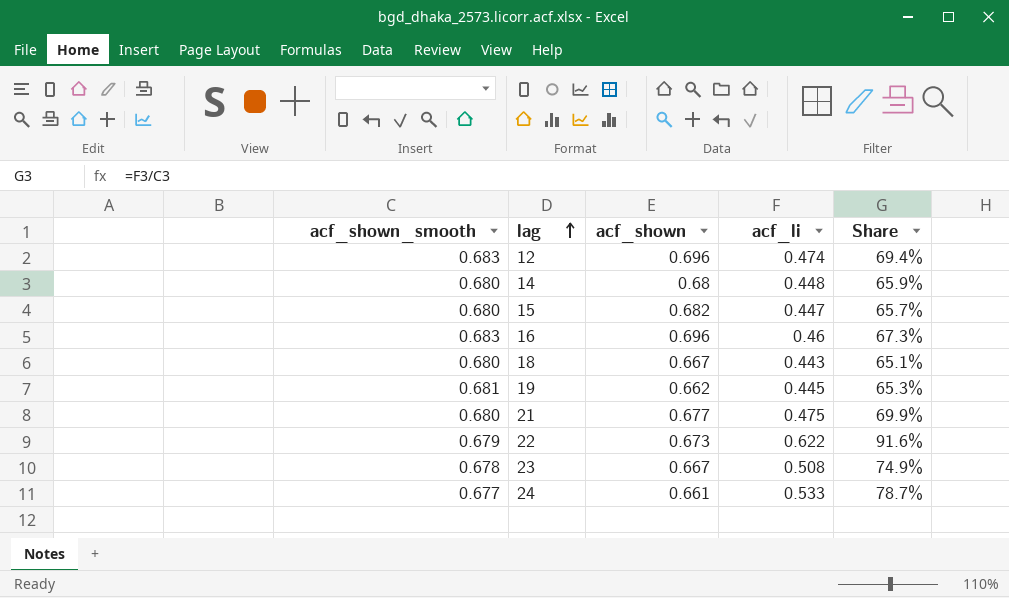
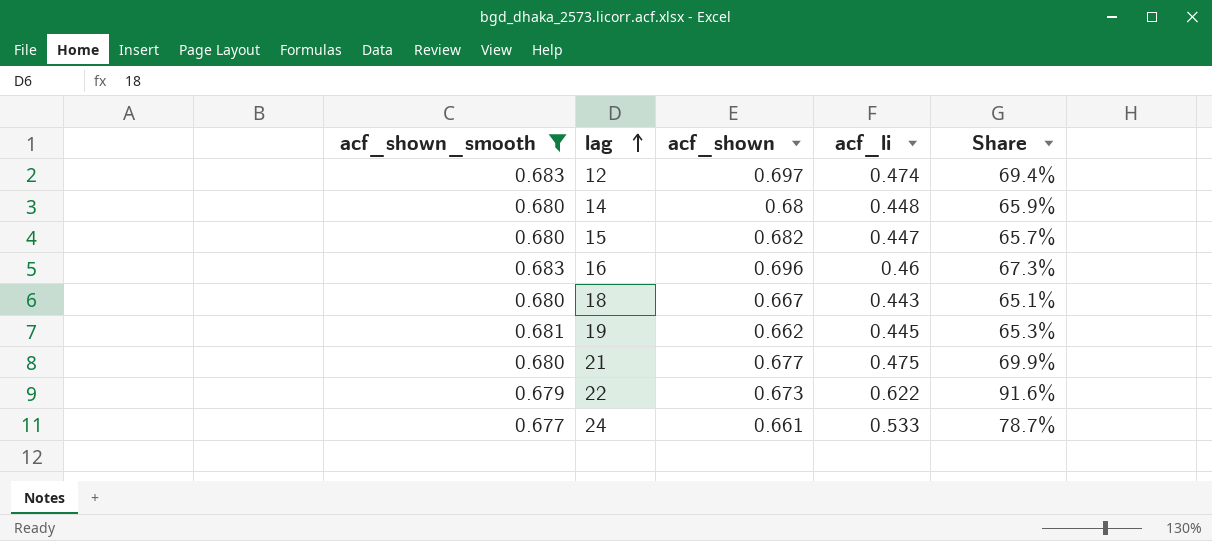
filter: none -> acf_shown_smooth != 0.678
12 | acf_shown: 0.696 -> 0.697

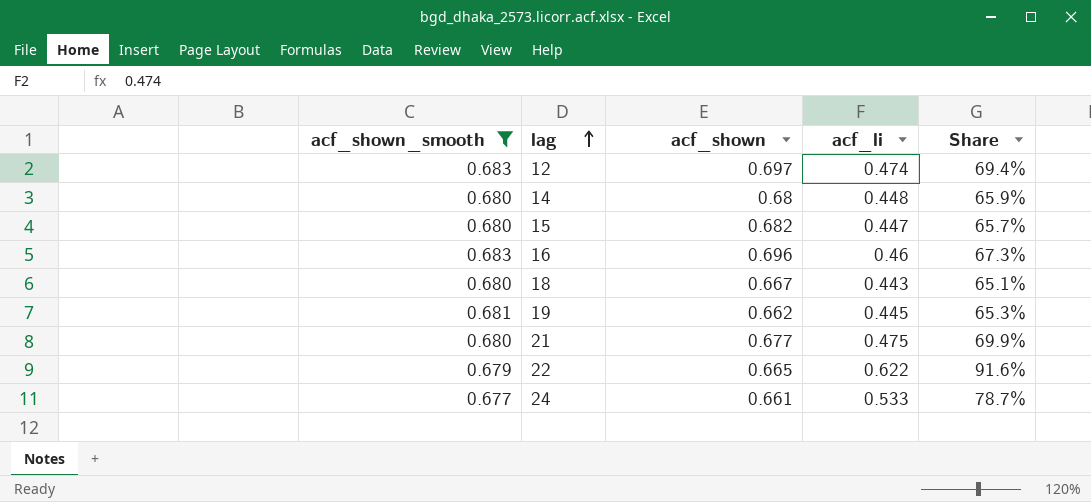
22 | acf_shown: 0.673 -> 0.665

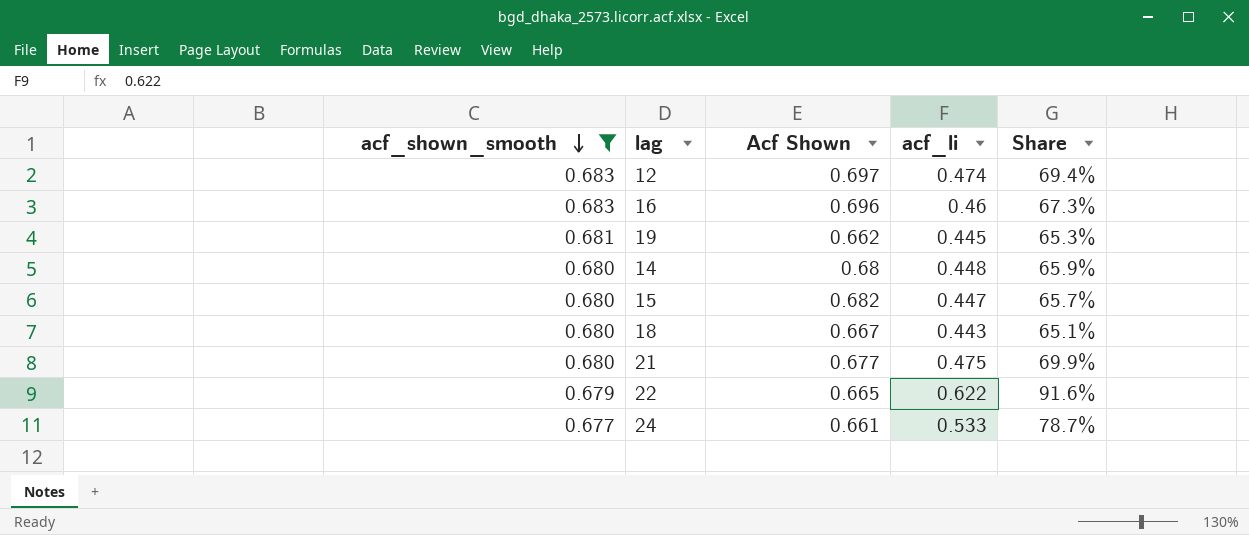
row order: lag ascending -> acf_shown_smooth descending
column name: acf_shown -> Acf Shown

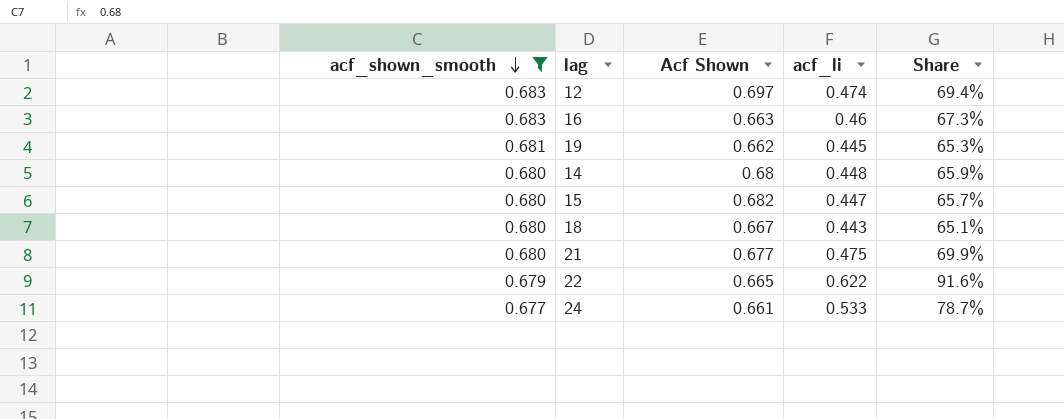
16 | Acf Shown: 0.696 -> 0.663

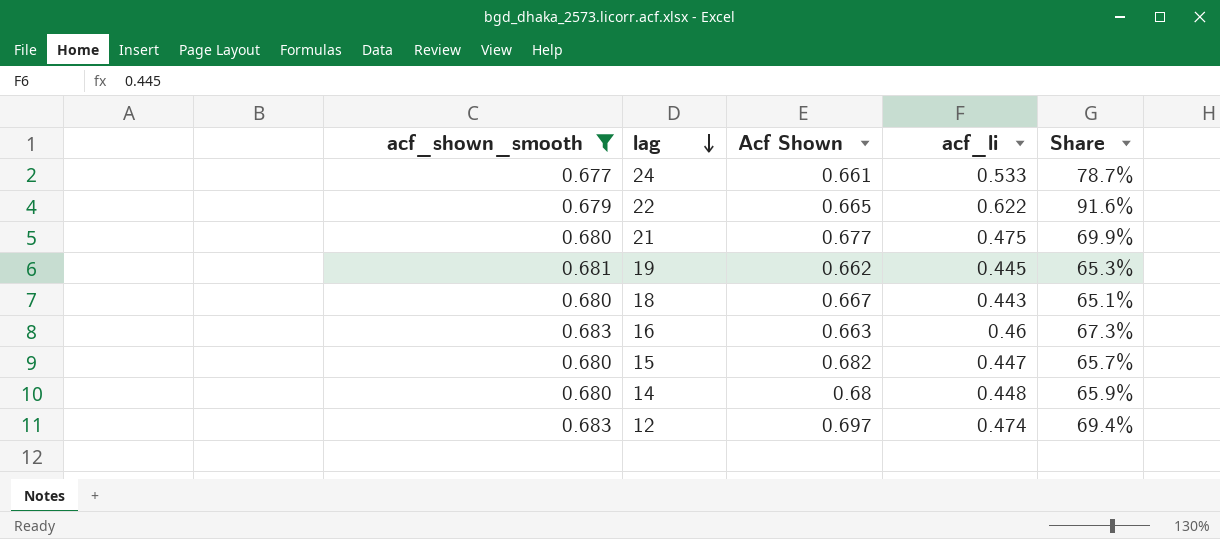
row order: acf_shown_smooth descending -> lag descending

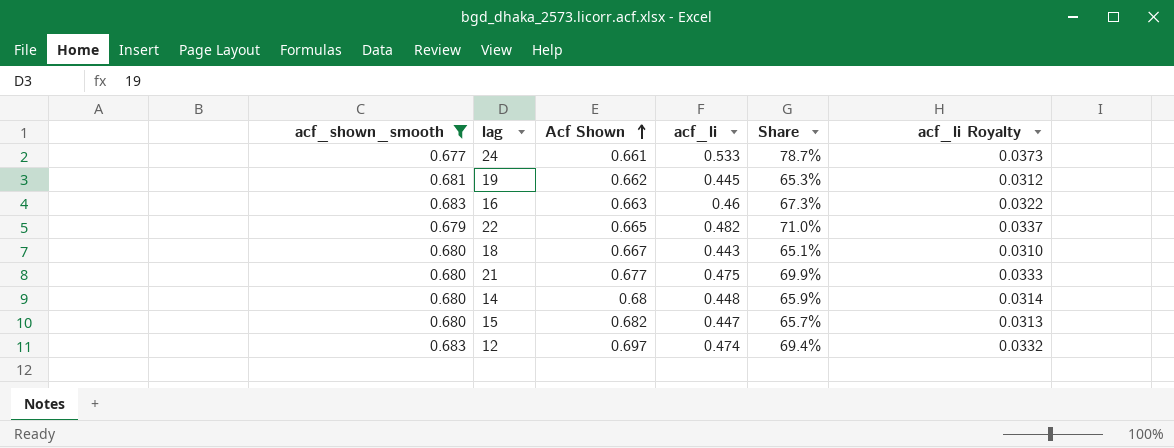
row order: lag descending -> Acf Shown ascending
column acf_li Royalty | formula: none -> [acf_li] * 0.07
22 | acf_li: 0.622 -> 0.482
22 | Share: 91.6% -> 71.0%

